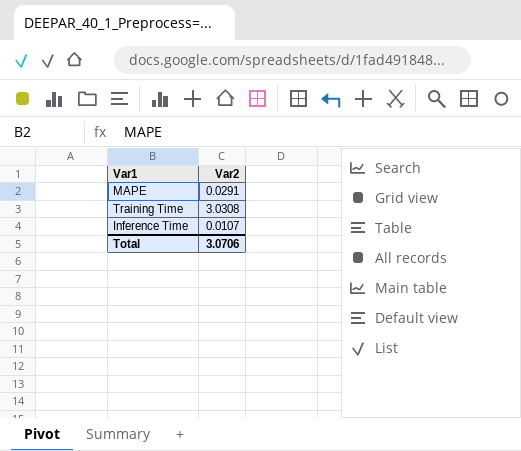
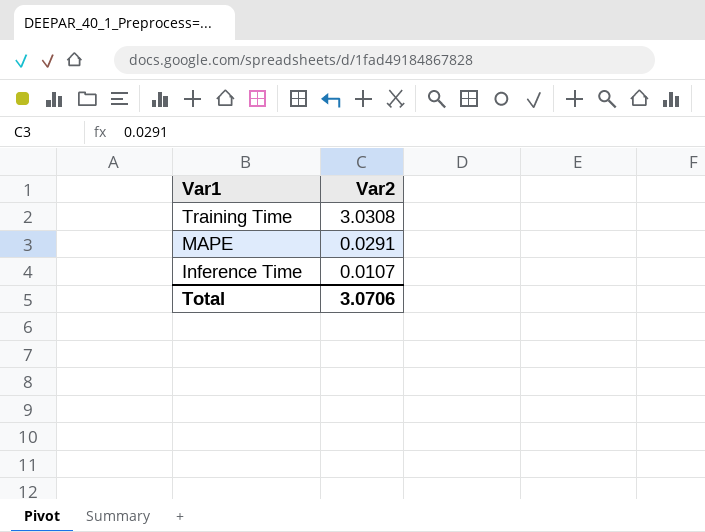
row order: none -> Var1 descending

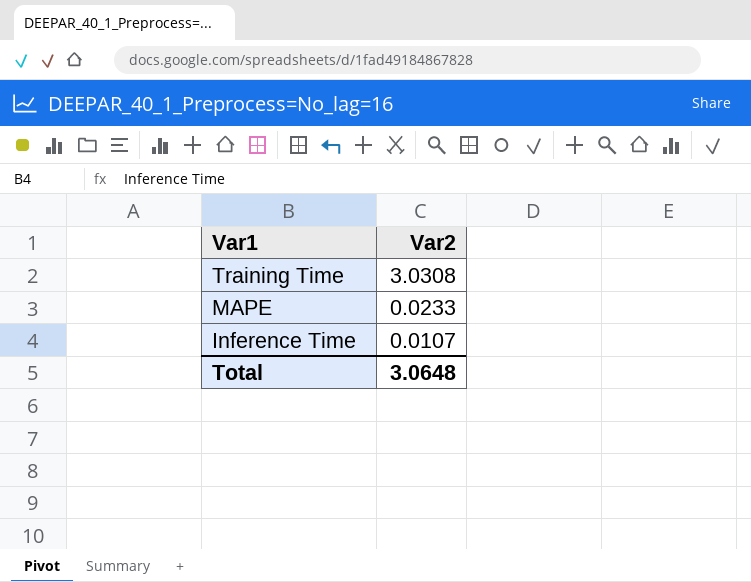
MAPE | Var2: 0.0291 -> 0.0233
Total | Var2: 3.0706 -> 3.0648

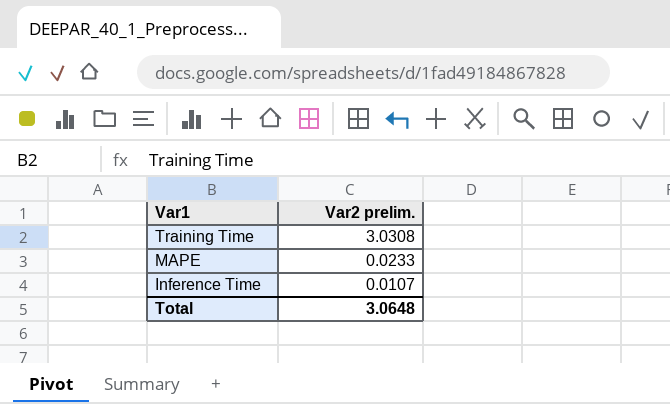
column name: Var2 -> Var2 prelim.

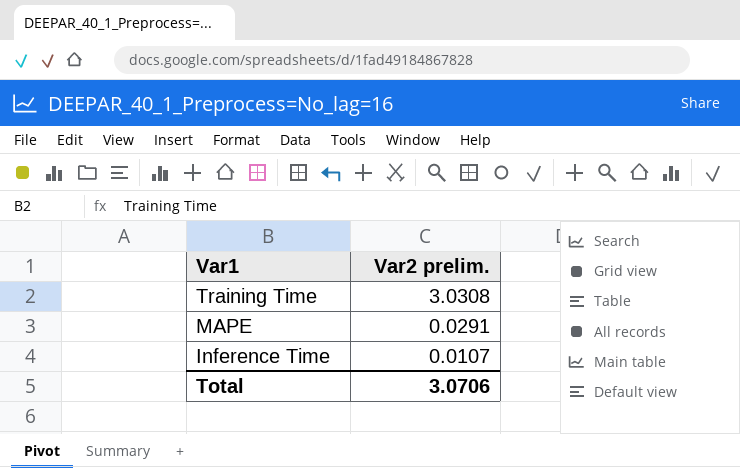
MAPE | Var2 prelim.: 0.0233 -> 0.0291
Total | Var2 prelim.: 3.0648 -> 3.0706

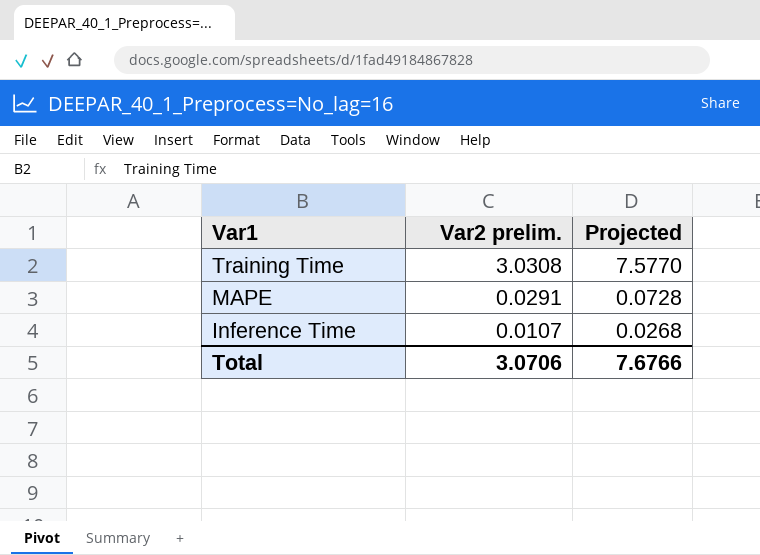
column Projected | formula: none -> [Var2 prelim.] * 2.5

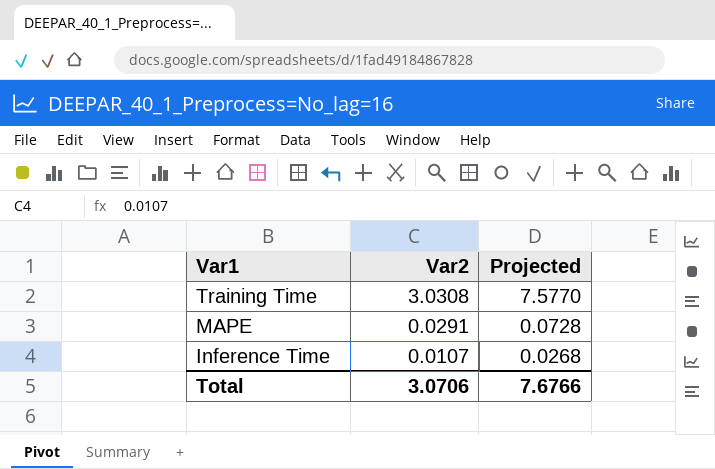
column name: Var2 prelim. -> Var2

